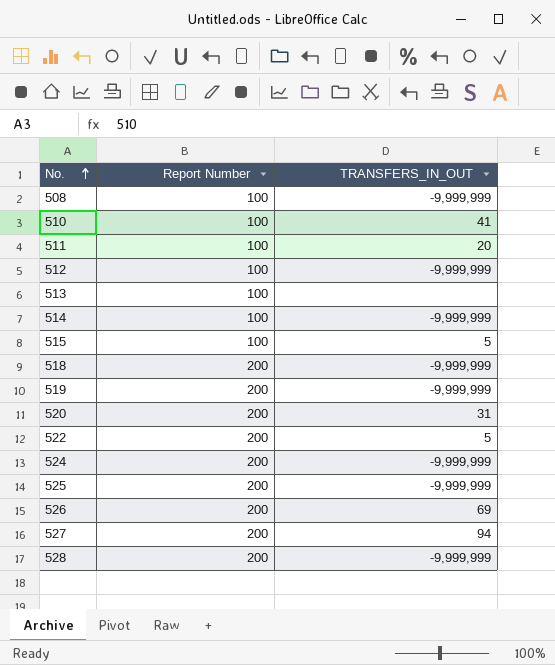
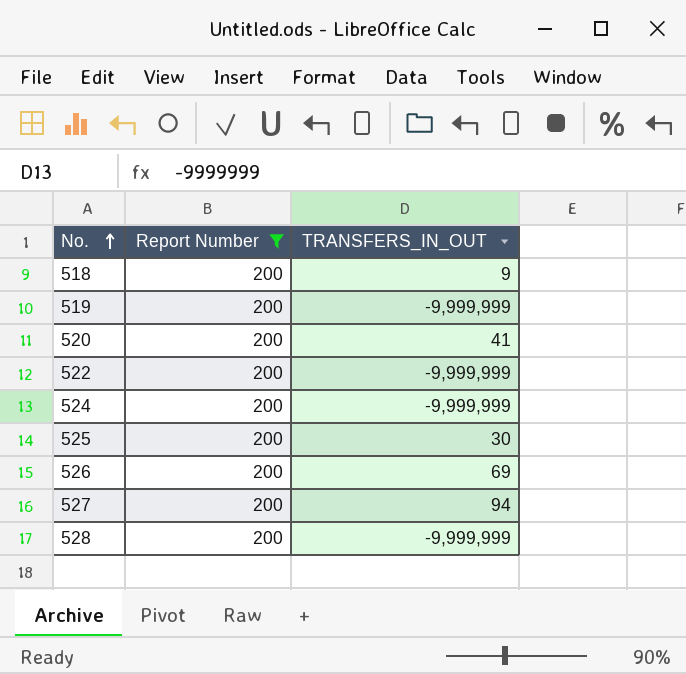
filter: none -> Report Number = 200
518 | TRANSFERS_IN_OUT: -9,999,999 -> 9
520 | TRANSFERS_IN_OUT: 31 -> 41
522 | TRANSFERS_IN_OUT: 5 -> -9,999,999
525 | TRANSFERS_IN_OUT: -9,999,999 -> 30

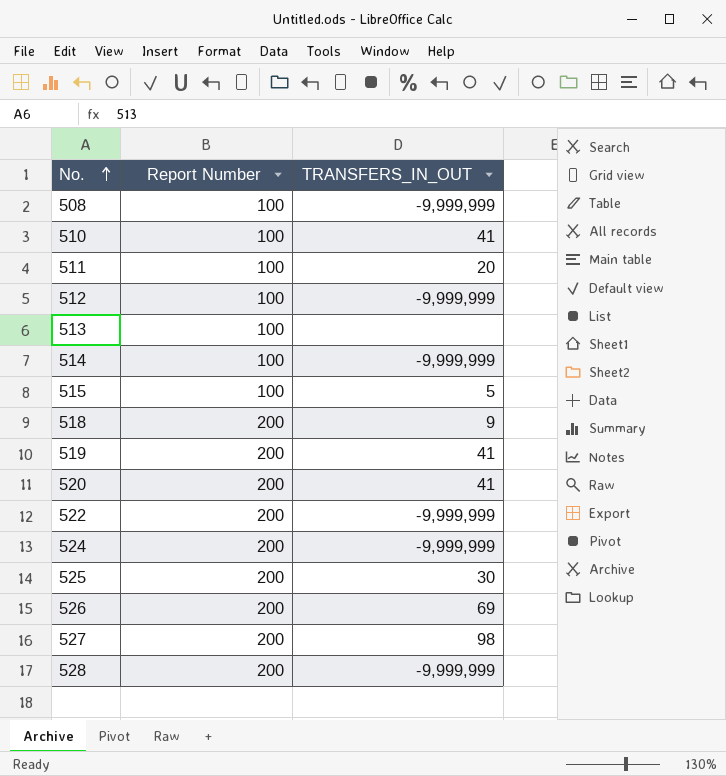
filter: Report Number = 200 -> none
519 | TRANSFERS_IN_OUT: -9,999,999 -> 41
527 | TRANSFERS_IN_OUT: 94 -> 98

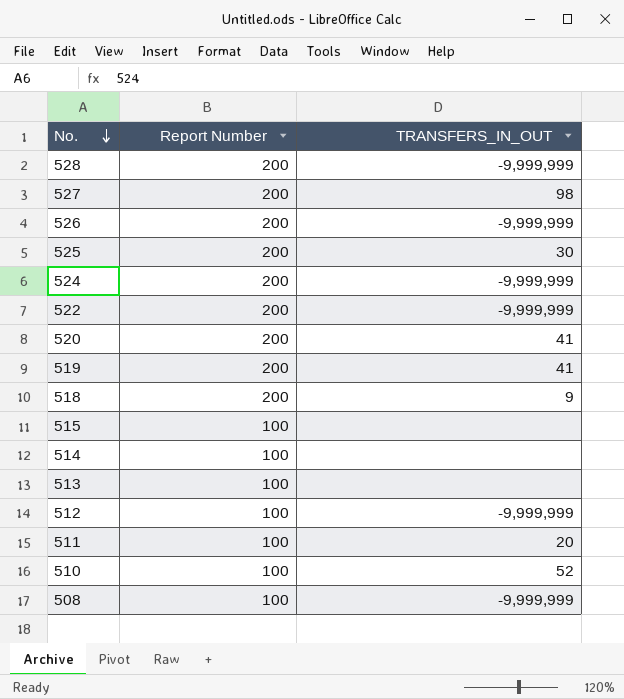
row order: No. ascending -> No. descending
526 | TRANSFERS_IN_OUT: 69 -> -9,999,999
515 | TRANSFERS_IN_OUT: 5 -> none
514 | TRANSFERS_IN_OUT: -9,999,999 -> none
510 | TRANSFERS_IN_OUT: 41 -> 52

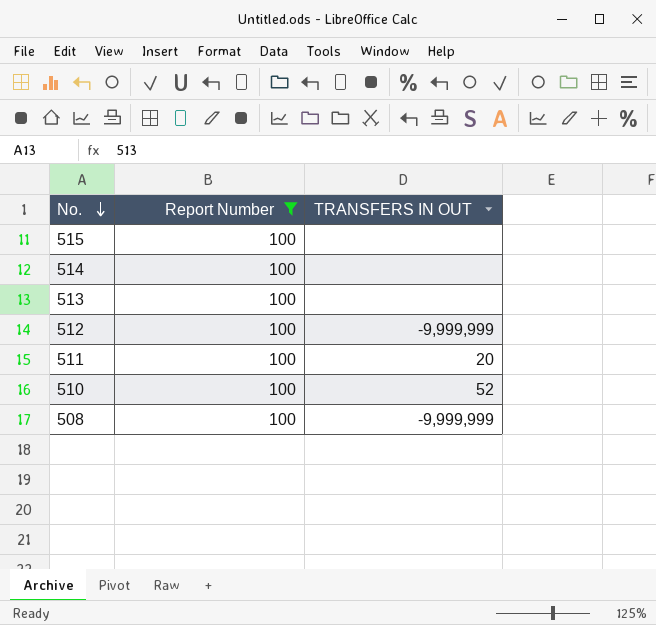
filter: none -> Report Number = 100
column name: TRANSFERS_IN_OUT -> TRANSFERS IN OUT

